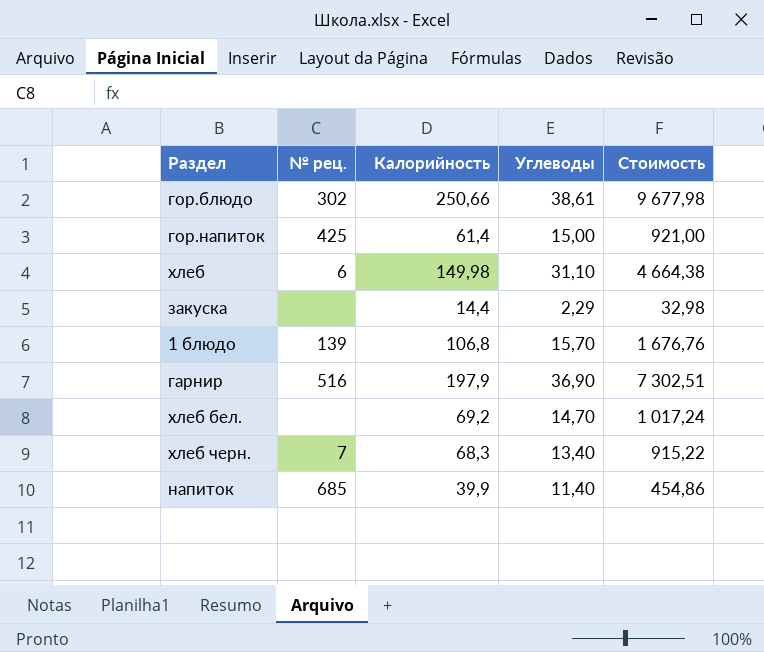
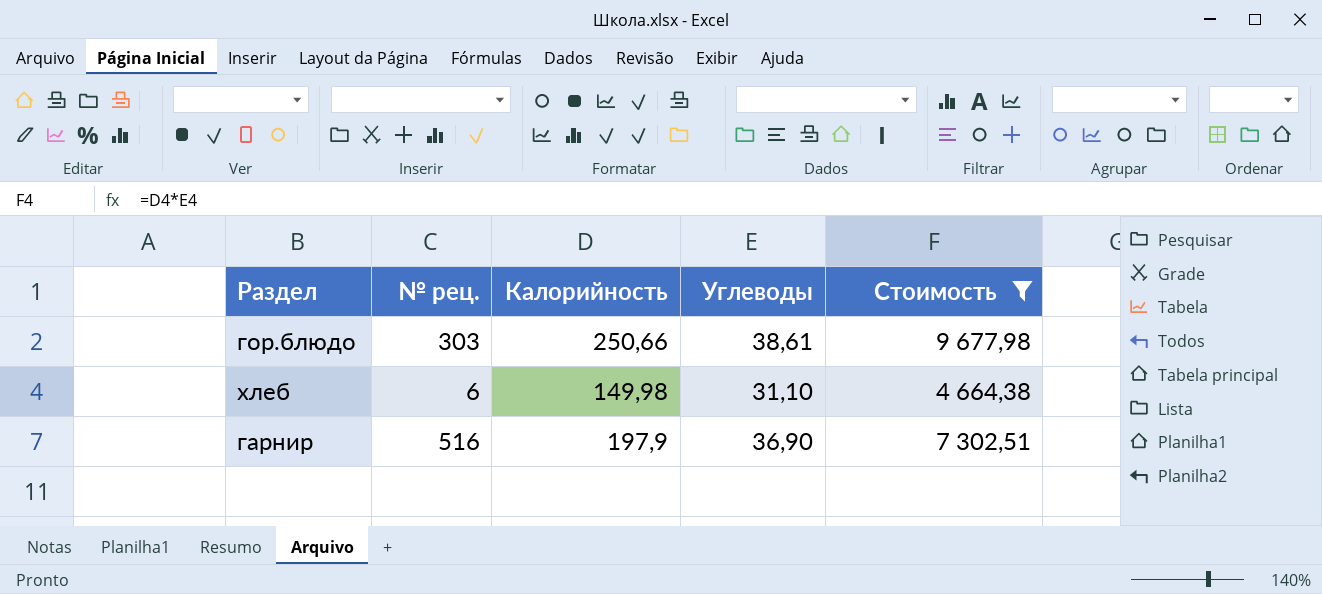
filter: none -> Стоимость >= 4 664,38
гор.блюдо | № рец.: 302 -> 303

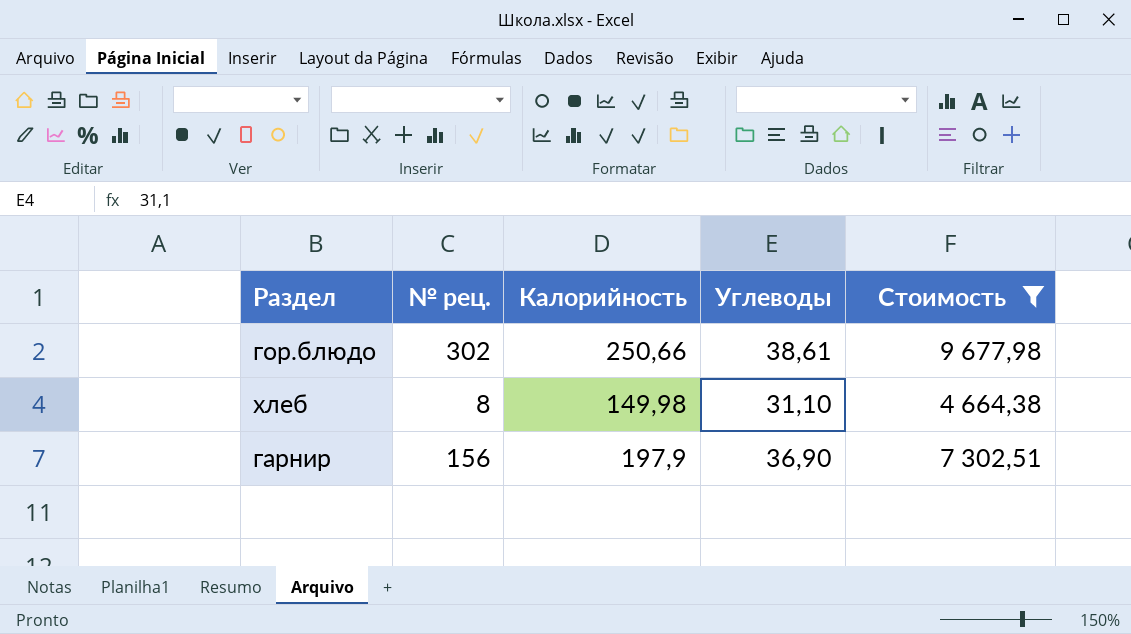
гор.блюдо | № рец.: 303 -> 302
хлеб | № рец.: 6 -> 8
гарнир | № рец.: 516 -> 156

